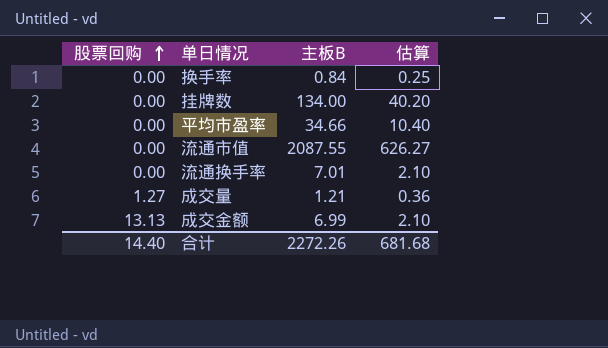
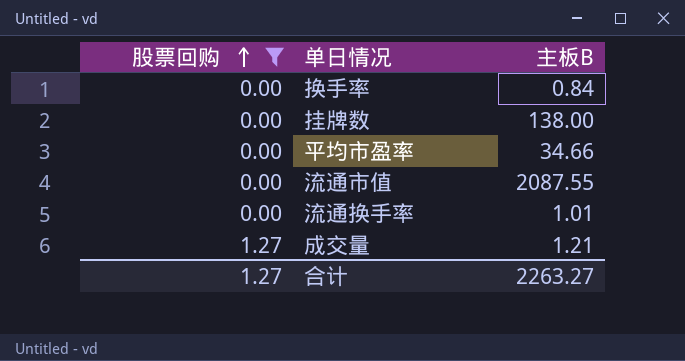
filter: none -> 股票回购 != 13.13
column 估算 | formula: [主板B] * 0.3 -> none
挂牌数 | 主板B: 134.00 -> 138.00
流通换手率 | 主板B: 7.01 -> 1.01
合计 | 股票回购: 14.40 -> 1.27
合计 | 主板B: 2272.26 -> 2263.27

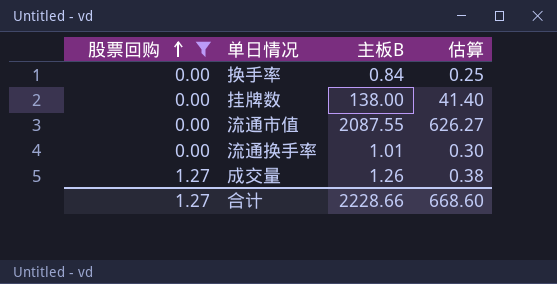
column 估算 | formula: none -> [主板B] * 0.3
row 平均市盈率: 0.00 | 34.66 -> none
成交量 | 主板B: 1.21 -> 1.26
合计 | 主板B: 2263.27 -> 2228.66

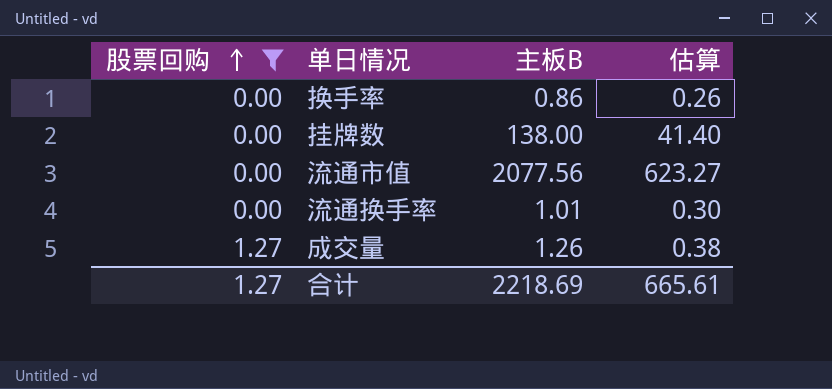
换手率 | 主板B: 0.84 -> 0.86
换手率 | 估算: 0.25 -> 0.26
流通市值 | 主板B: 2087.55 -> 2077.56
流通市值 | 估算: 626.27 -> 623.27
合计 | 主板B: 2228.66 -> 2218.69
合计 | 估算: 668.60 -> 665.61

